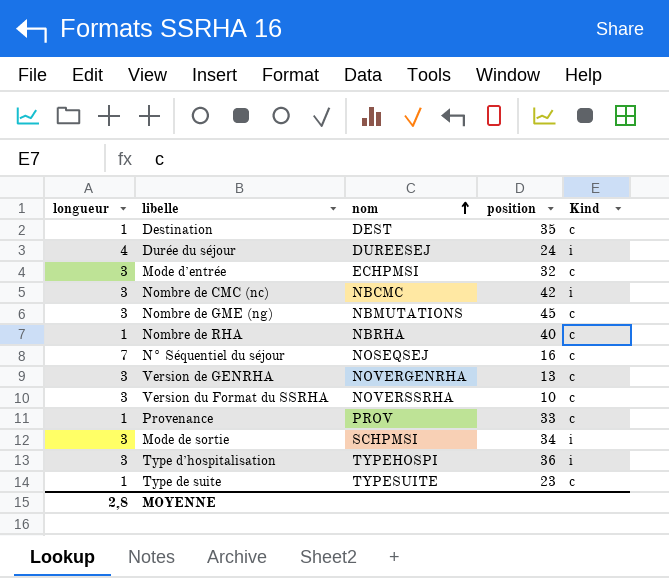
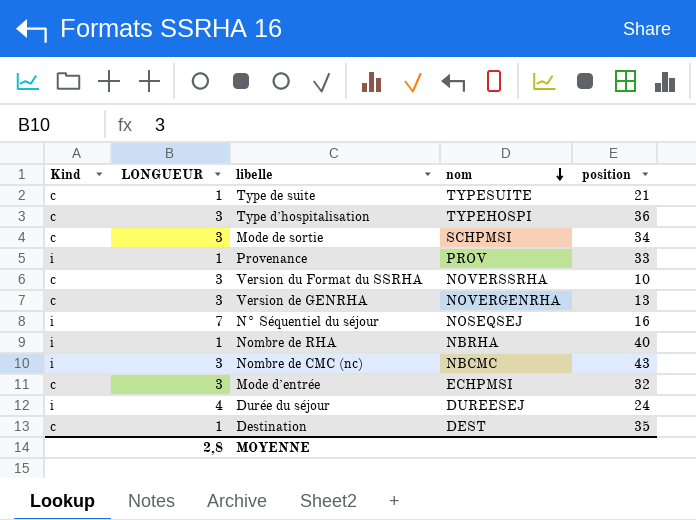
row order: nom ascending -> nom descending
column Kind | position: 5 -> 1
column name: longueur -> LONGUEUR
row Nombre de GME (ng): 3 | NBMUTATIONS | 45 | c -> none
Type de suite | position: 23 -> 21
Type d’hospitalisation | Kind: i -> c
Mode de sortie | Kind: i -> c
Provenance | Kind: c -> i
N° Séquentiel du séjour | Kind: c -> i
Nombre de RHA | Kind: c -> i
Nombre de CMC (nc) | position: 42 -> 43

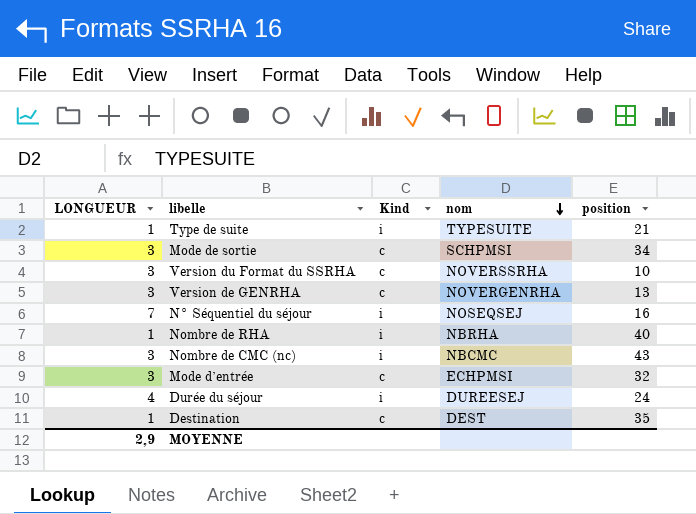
column Kind | position: 1 -> 3
row Type d’hospitalisation: c | 3 | TYPEHOSPI | 36 -> none
row Provenance: i | 1 | PROV | 33 -> none
Type de suite | Kind: c -> i
MOYENNE | LONGUEUR: 2,8 -> 2,9

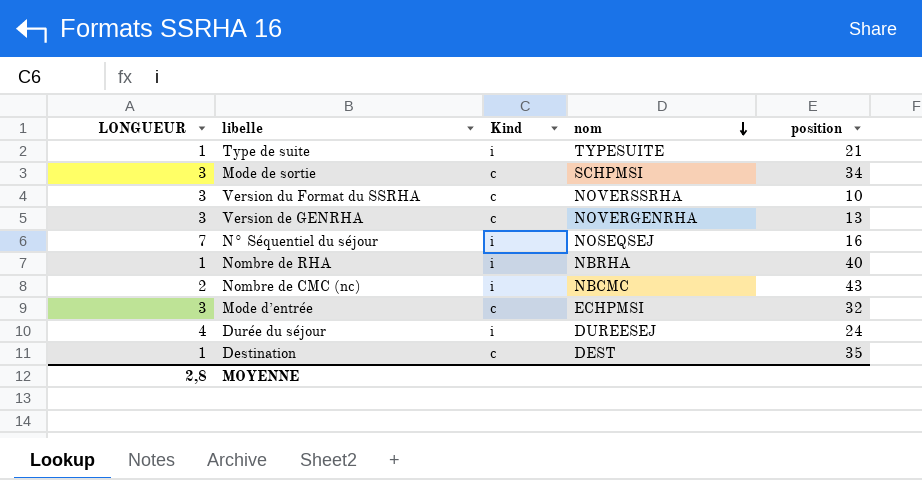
Nombre de CMC (nc) | LONGUEUR: 3 -> 2
MOYENNE | LONGUEUR: 2,9 -> 2,8

